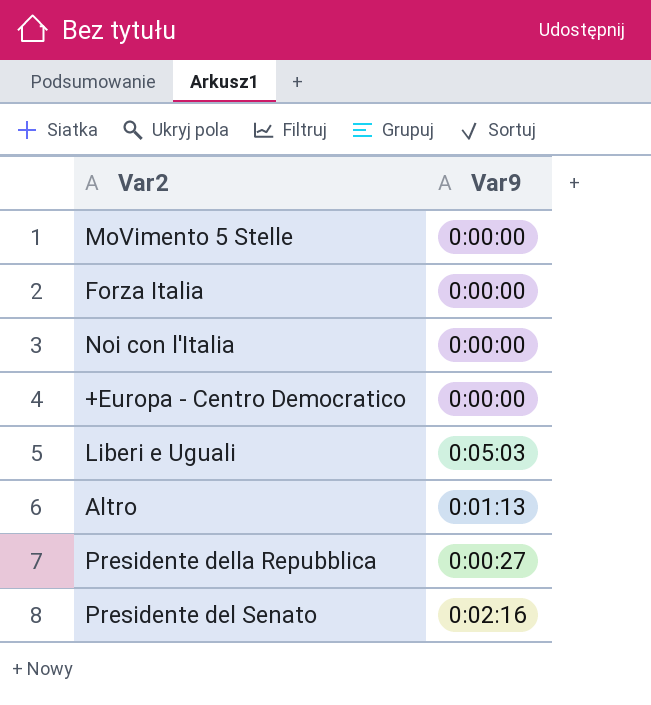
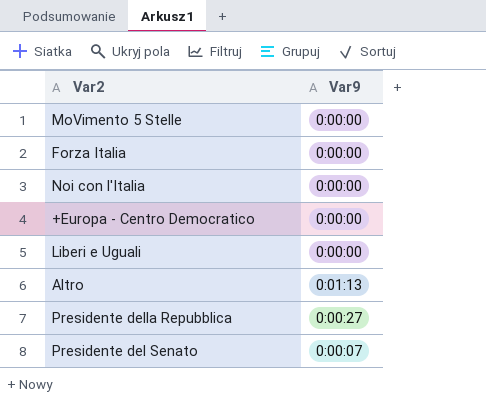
Liberi e Uguali | Var9: 0:05:03 -> 0:00:00
Presidente del Senato | Var9: 0:02:16 -> 0:00:07

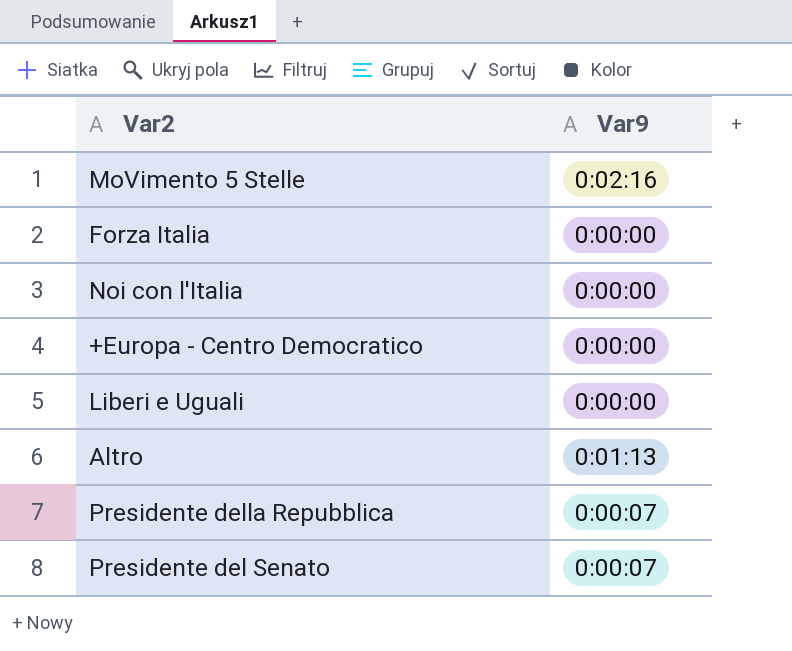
MoVimento 5 Stelle | Var9: 0:00:00 -> 0:02:16
Presidente della Repubblica | Var9: 0:00:27 -> 0:00:07

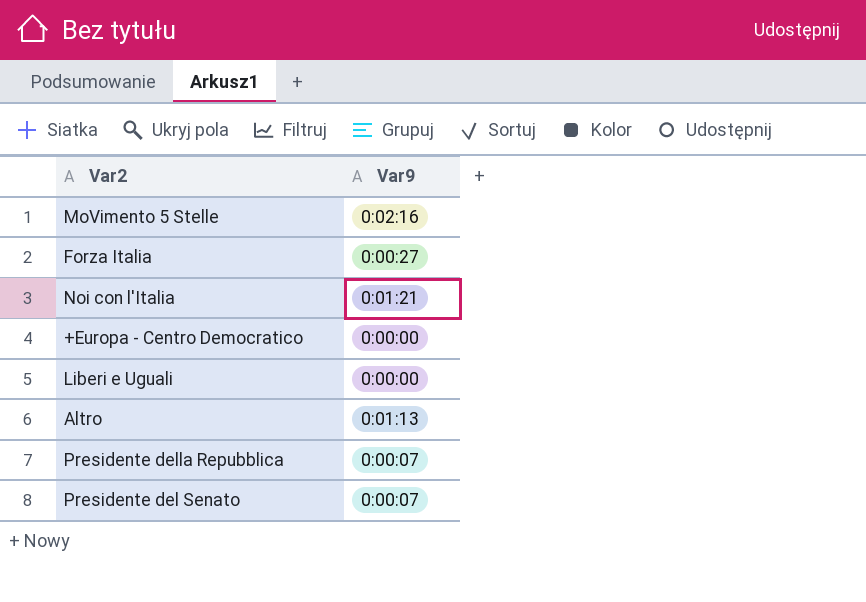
Forza Italia | Var9: 0:00:00 -> 0:00:27
Noi con l'Italia | Var9: 0:00:00 -> 0:01:21

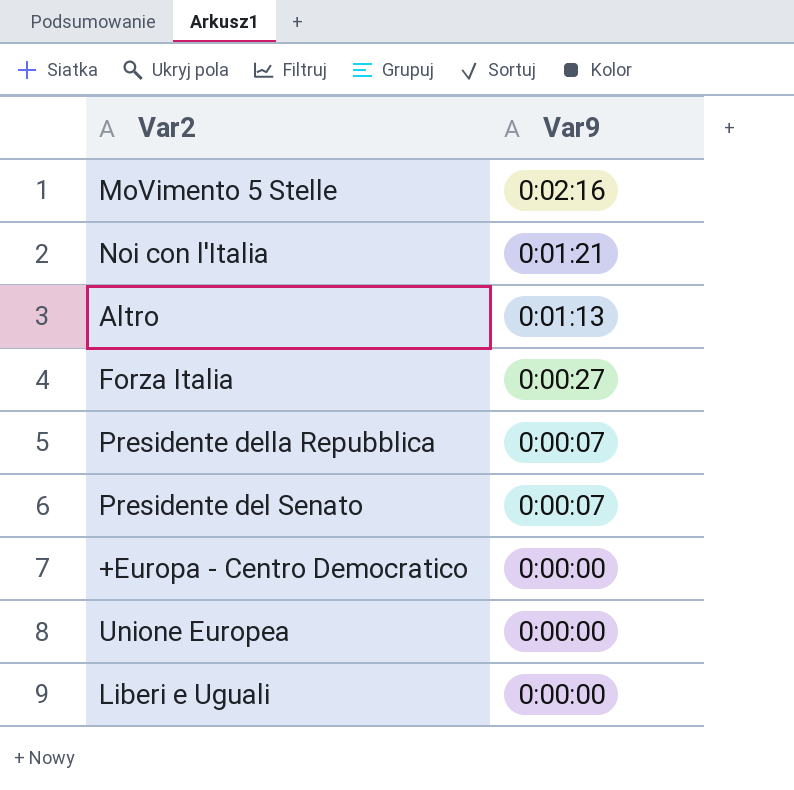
row order: none -> Var9 descending
row Unione Europea: none -> 0:00:00

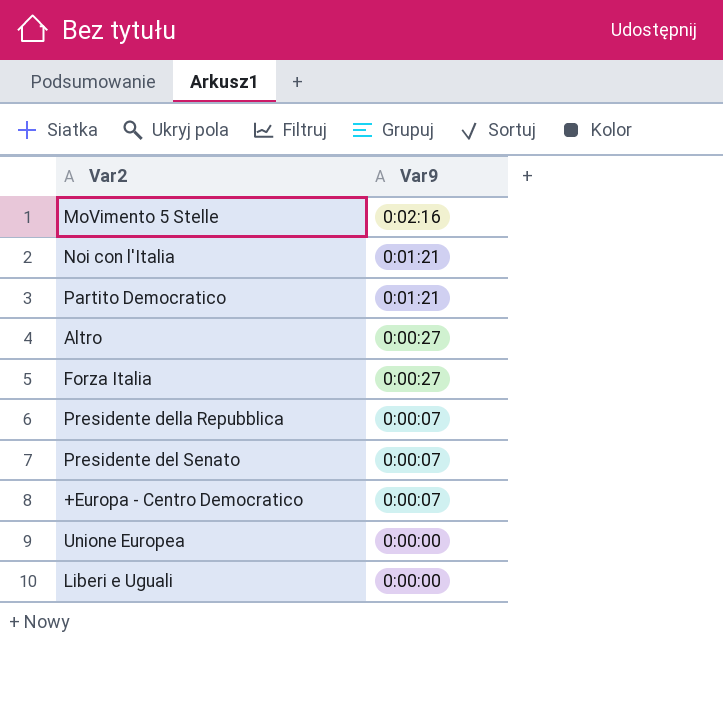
row Partito Democratico: none -> 0:01:21
Altro | Var9: 0:01:13 -> 0:00:27
+Europa - Centro Democratico | Var9: 0:00:00 -> 0:00:07

